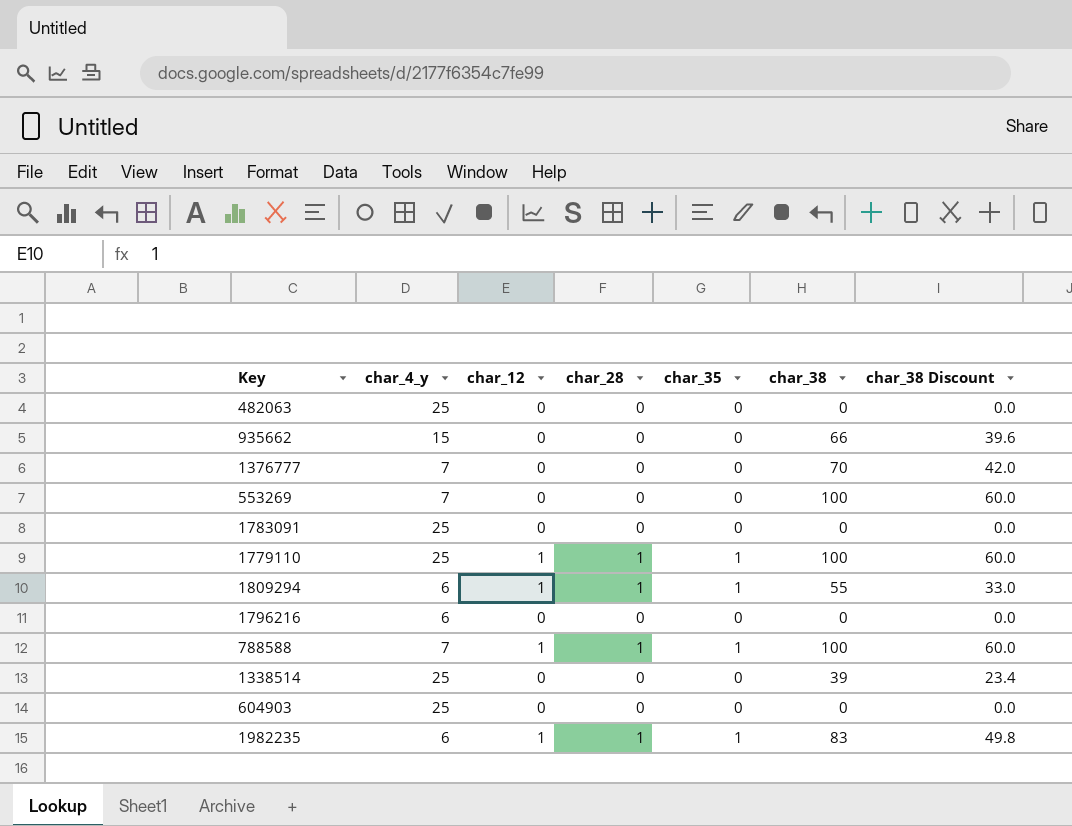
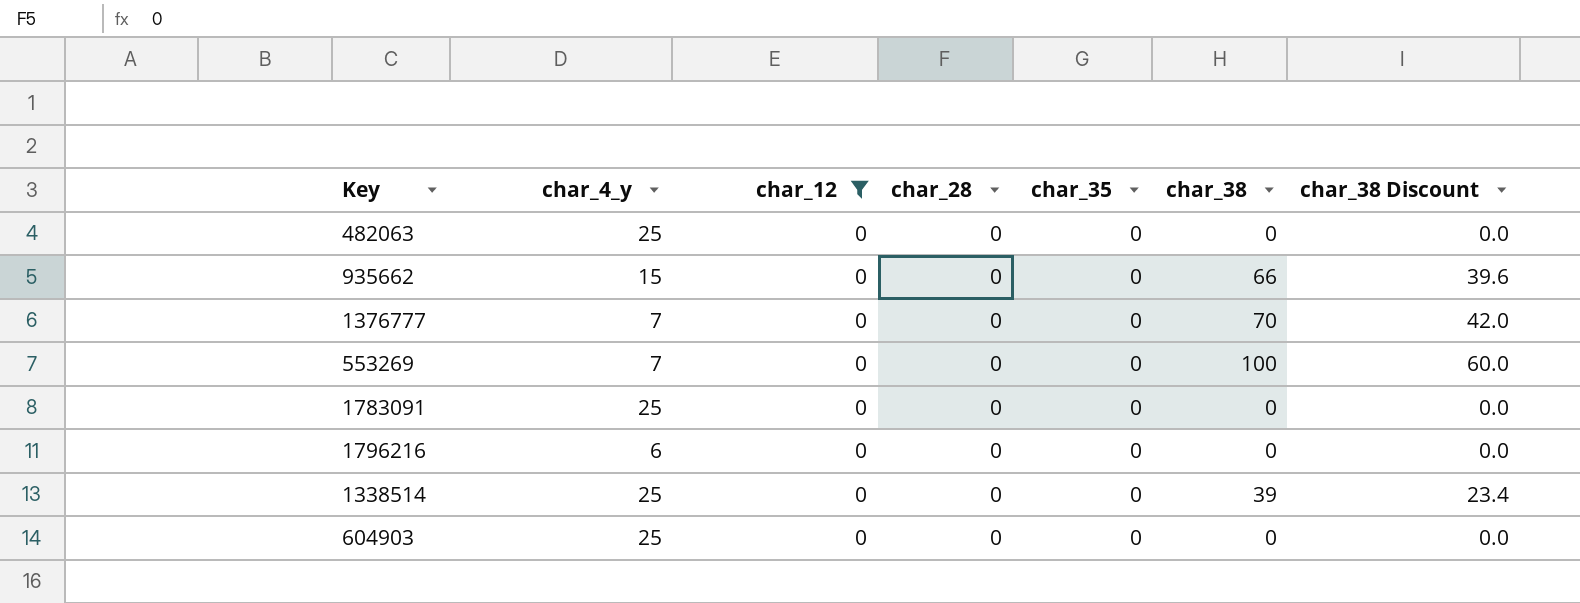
filter: none -> char_12 = 0

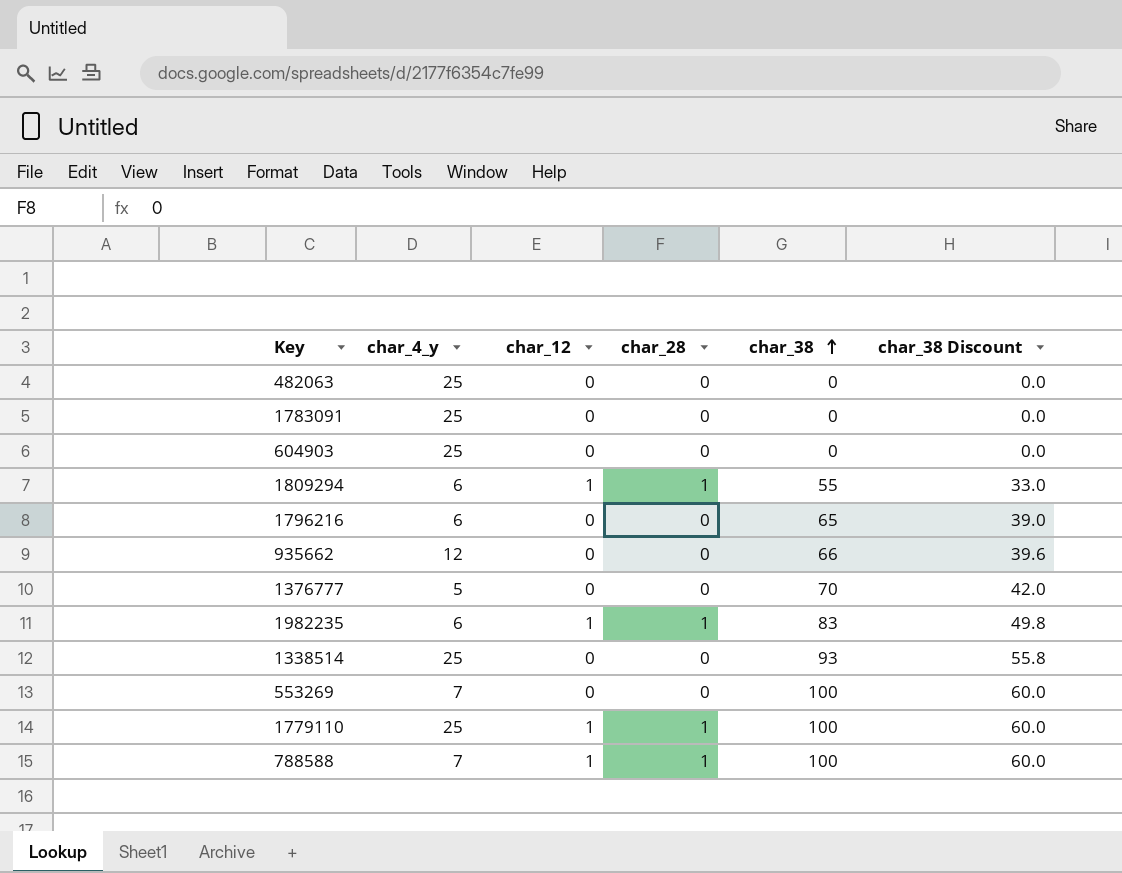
filter: char_12 = 0 -> none
row order: none -> char_38 ascending
column char_35 | position: 5 -> none
1796216 | char_38: 0 -> 65
1796216 | char_38 Discount: 0.0 -> 39.0
935662 | char_4_y: 15 -> 12
1376777 | char_4_y: 7 -> 5
1338514 | char_38: 39 -> 93
1338514 | char_38 Discount: 23.4 -> 55.8

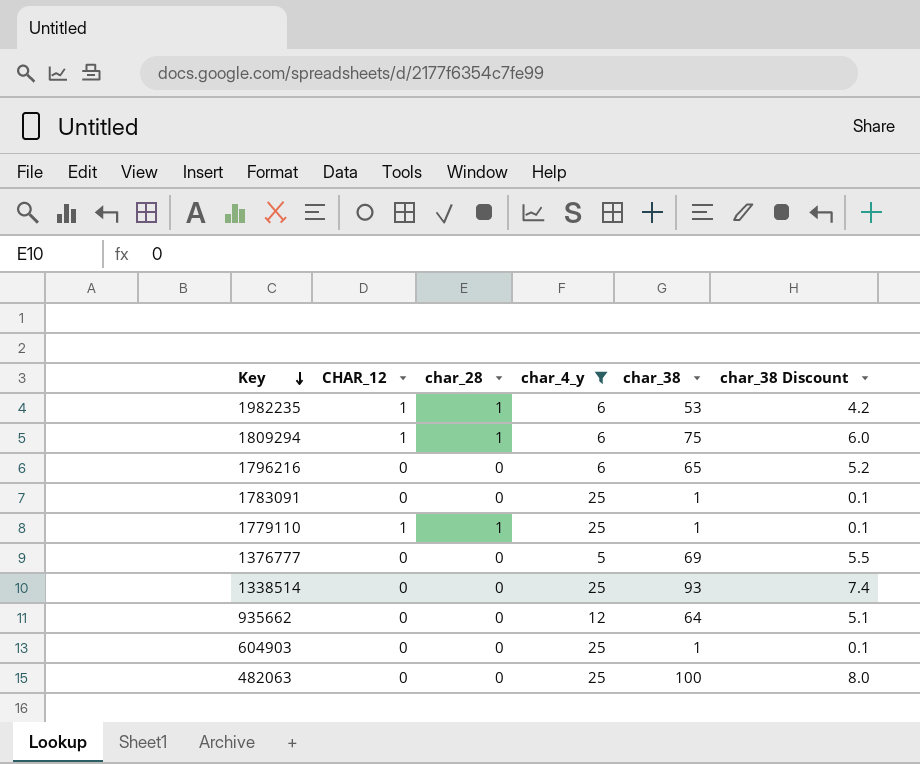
filter: none -> char_4_y != 7
row order: char_38 ascending -> Key descending
column name: char_12 -> CHAR_12
column char_4_y | position: 2 -> 4
column char_38 Discount | formula: [char_38] * 0.6 -> [char_38] * 0.08
1982235 | char_38: 83 -> 53
1809294 | char_38: 55 -> 75
1783091 | char_38: 0 -> 1
1779110 | char_38: 100 -> 1
1376777 | char_38: 70 -> 69
935662 | char_38: 66 -> 64
604903 | char_38: 0 -> 1
482063 | char_38: 0 -> 100

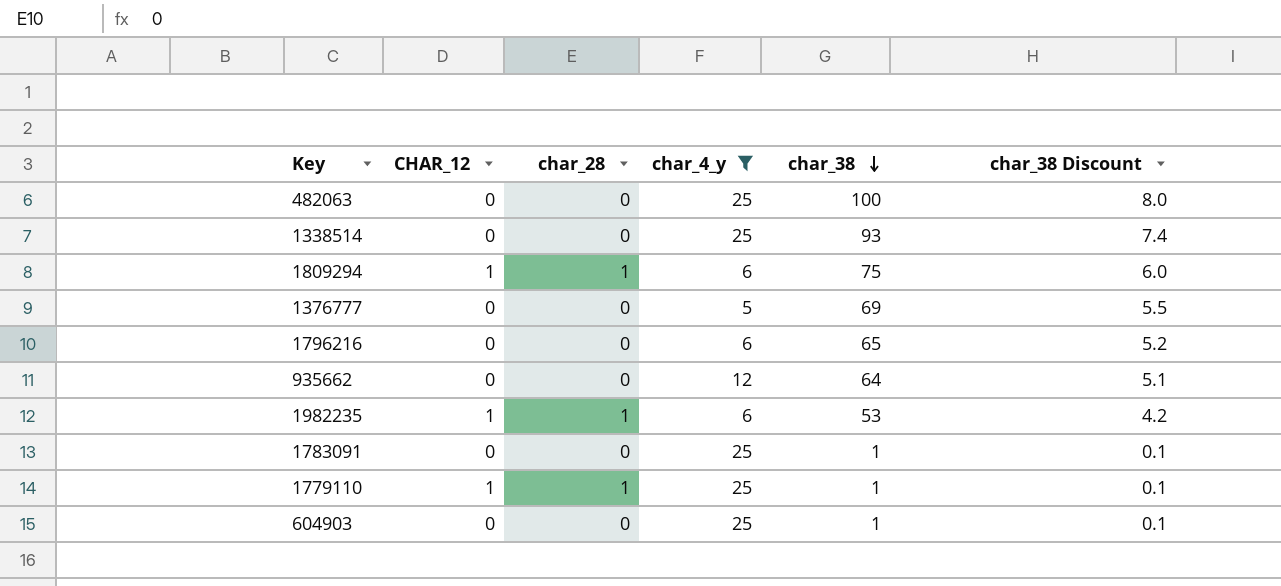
row order: Key descending -> char_38 descending

